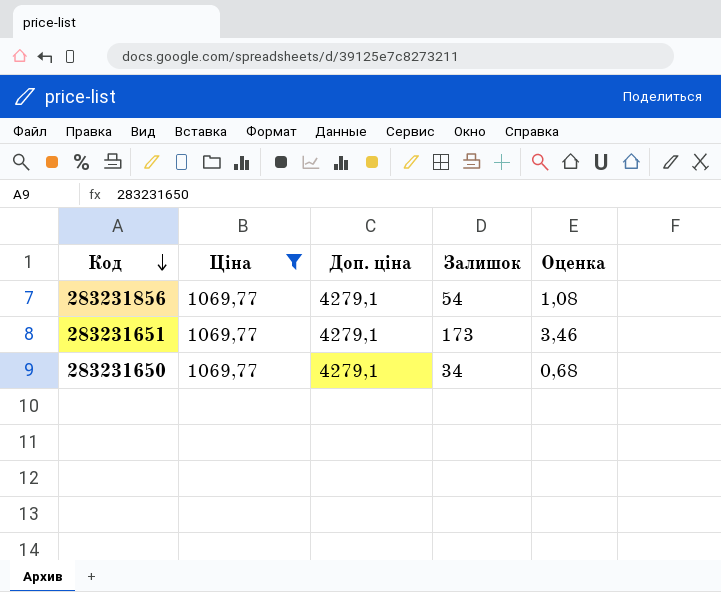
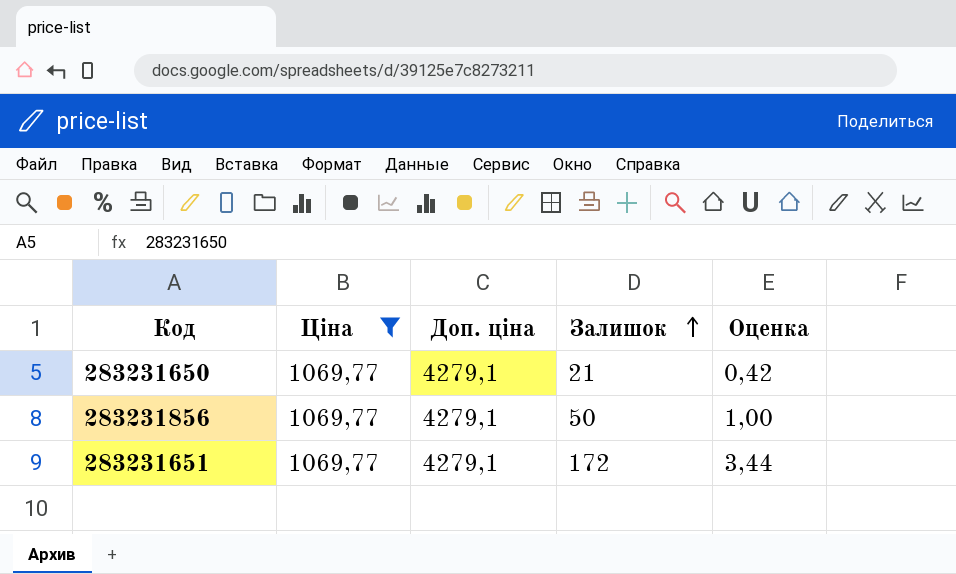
row order: Код descending -> Залишок ascending
283231650 | Залишок: 34 -> 21
283231650 | Оценка: 0,68 -> 0,42
283231856 | Залишок: 54 -> 50
283231856 | Оценка: 1,08 -> 1,00
283231651 | Залишок: 173 -> 172
283231651 | Оценка: 3,46 -> 3,44

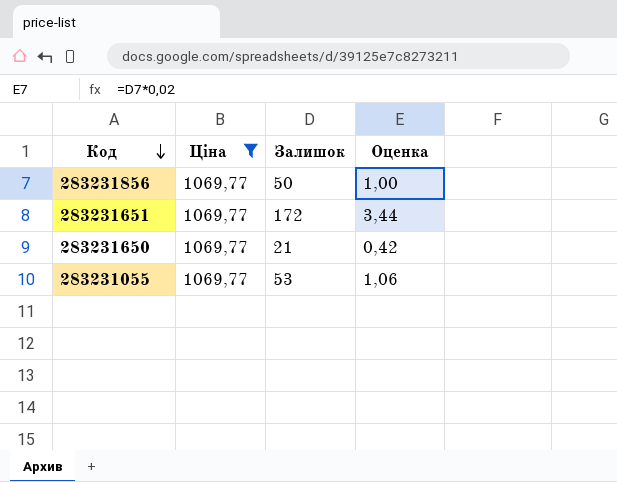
row order: Залишок ascending -> Код descending
column Доп. ціна | position: 3 -> none
row 283231055: none -> 1069,77 | 53 | 1,06

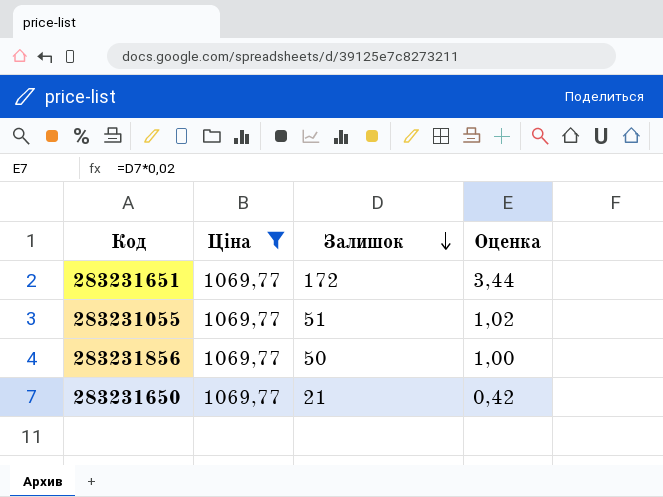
row order: Код descending -> Залишок descending
283231055 | Залишок: 53 -> 51
283231055 | Оценка: 1,06 -> 1,02

